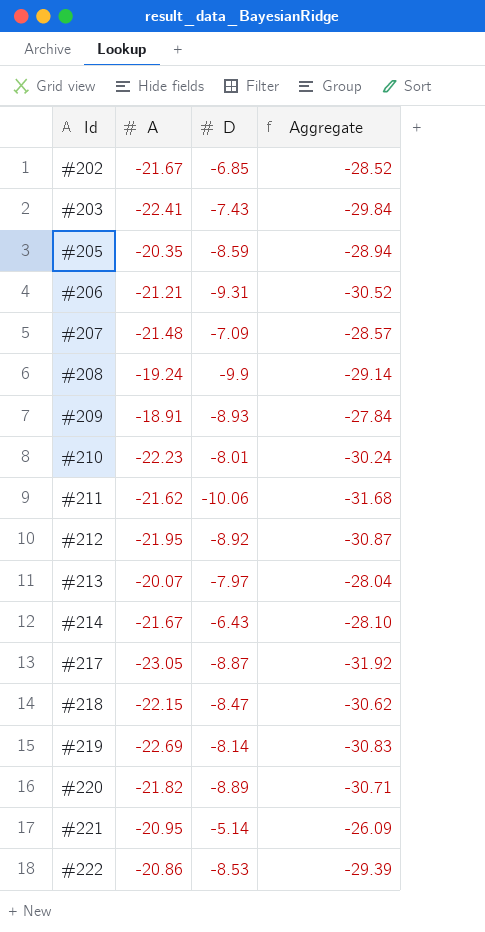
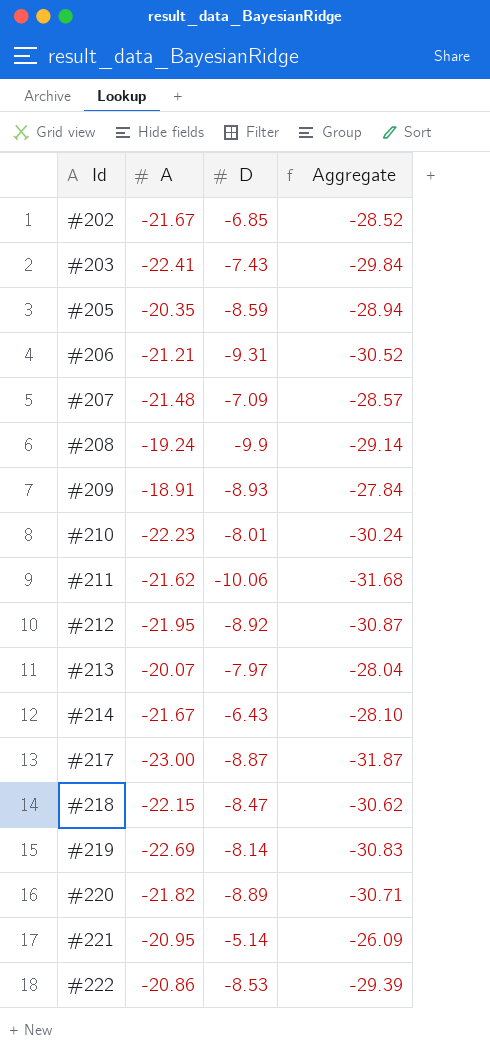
#217 | A: -23.05 -> -23.00
#217 | Aggregate: -31.92 -> -31.87

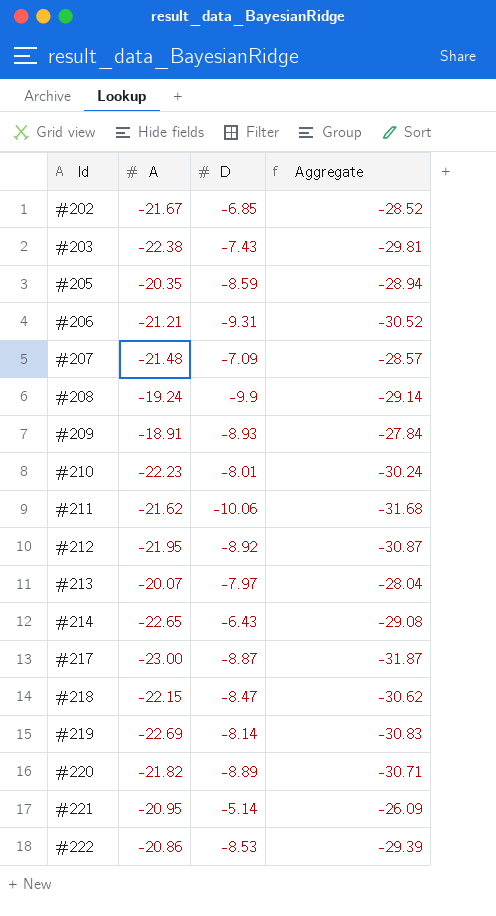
#203 | A: -22.41 -> -22.38
#203 | Aggregate: -29.84 -> -29.81
#214 | A: -21.67 -> -22.65
#214 | Aggregate: -28.10 -> -29.08

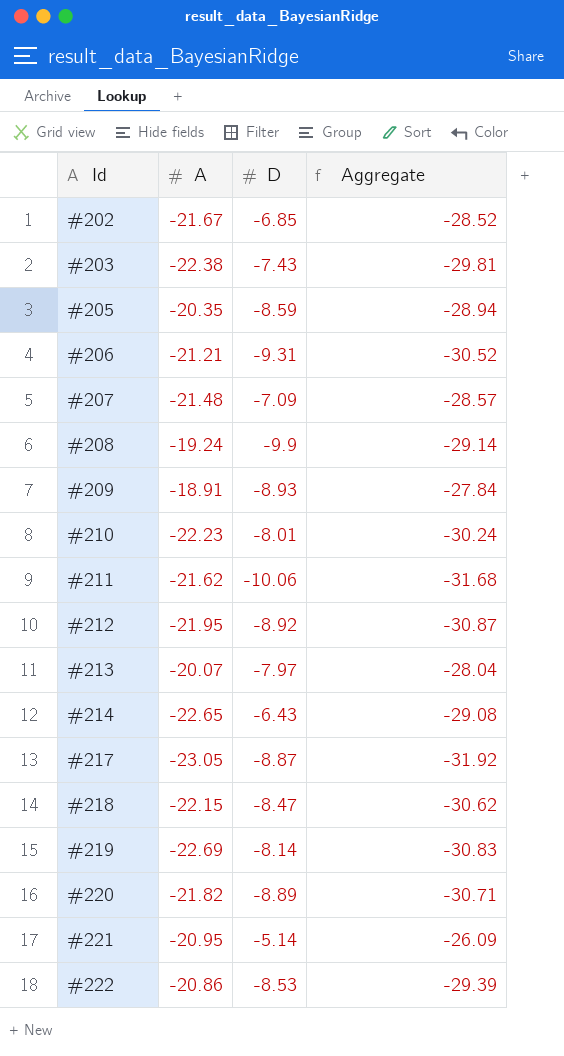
#217 | A: -23.00 -> -23.05
#217 | Aggregate: -31.87 -> -31.92

